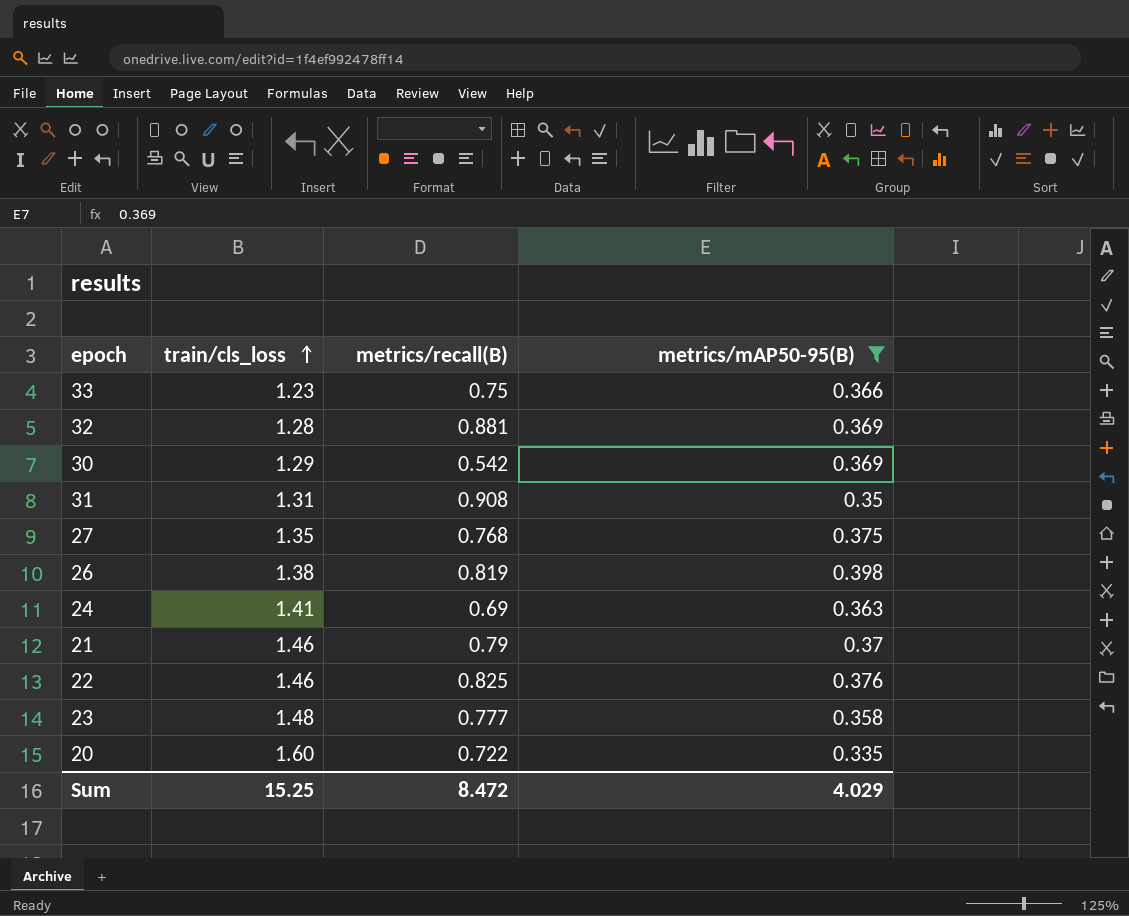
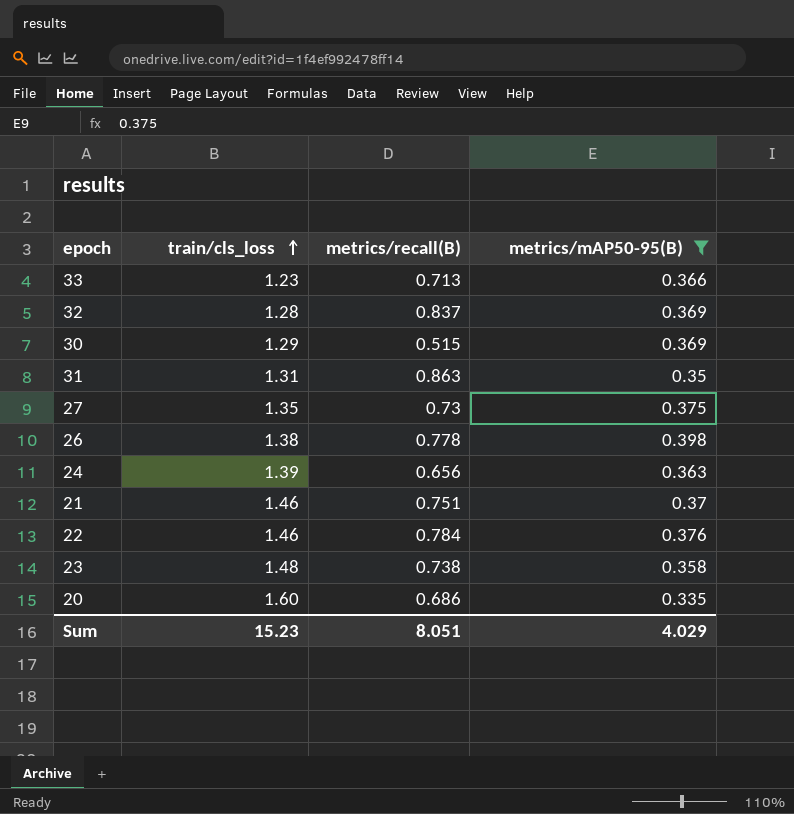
33 | metrics/recall(B): 0.75 -> 0.713
32 | metrics/recall(B): 0.881 -> 0.837
30 | metrics/recall(B): 0.542 -> 0.515
31 | metrics/recall(B): 0.908 -> 0.863
27 | metrics/recall(B): 0.768 -> 0.73
26 | metrics/recall(B): 0.819 -> 0.778
24 | train/cls_loss: 1.41 -> 1.39
24 | metrics/recall(B): 0.69 -> 0.656
21 | metrics/recall(B): 0.79 -> 0.751
22 | metrics/recall(B): 0.825 -> 0.784
23 | metrics/recall(B): 0.777 -> 0.738
20 | metrics/recall(B): 0.722 -> 0.686
Sum | train/cls_loss: 15.25 -> 15.23
Sum | metrics/recall(B): 8.472 -> 8.051

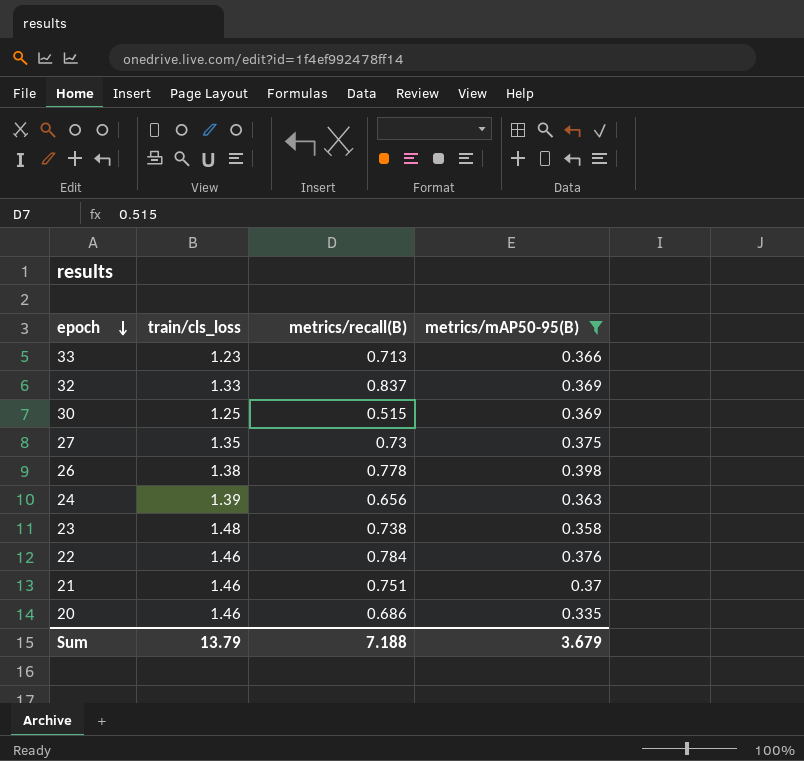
row order: train/cls_loss ascending -> epoch descending
row 31: 1.31 | 0.863 | 0.35 -> none
32 | train/cls_loss: 1.28 -> 1.33
30 | train/cls_loss: 1.29 -> 1.25
20 | train/cls_loss: 1.60 -> 1.46
Sum | train/cls_loss: 15.23 -> 13.79
Sum | metrics/recall(B): 8.051 -> 7.188
Sum | metrics/mAP50-95(B): 4.029 -> 3.679

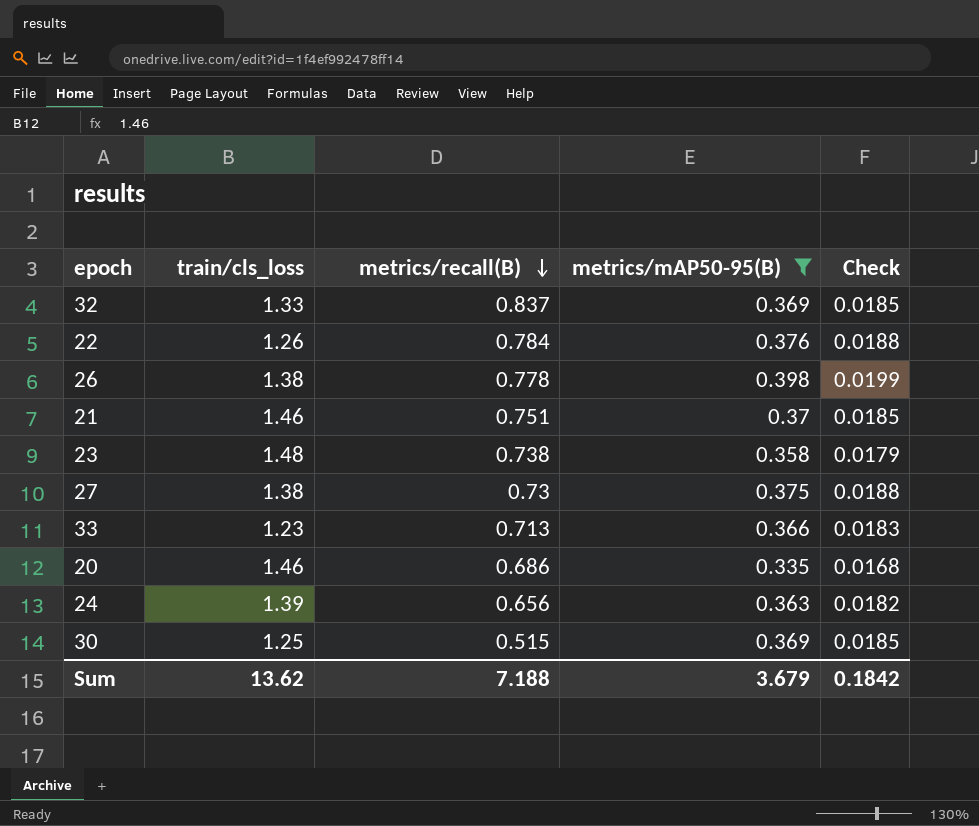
row order: epoch descending -> metrics/recall(B) descending
column Check | formula: none -> [metrics/mAP50-95(B)] * 0.05
22 | train/cls_loss: 1.46 -> 1.26
27 | train/cls_loss: 1.35 -> 1.38
Sum | train/cls_loss: 13.79 -> 13.62

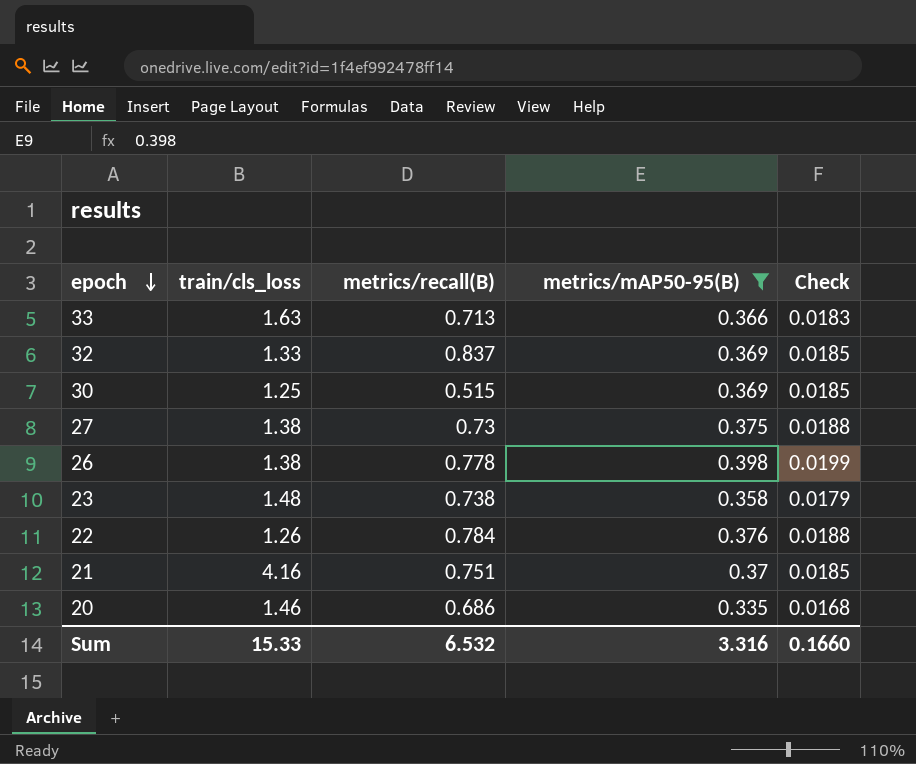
row order: metrics/recall(B) descending -> epoch descending
row 24: 1.39 | 0.656 | 0.363 | 0.0182 -> none
33 | train/cls_loss: 1.23 -> 1.63
21 | train/cls_loss: 1.46 -> 4.16
Sum | train/cls_loss: 13.62 -> 15.33
Sum | metrics/recall(B): 7.188 -> 6.532
Sum | metrics/mAP50-95(B): 3.679 -> 3.316
Sum | Check: 0.1842 -> 0.1660

